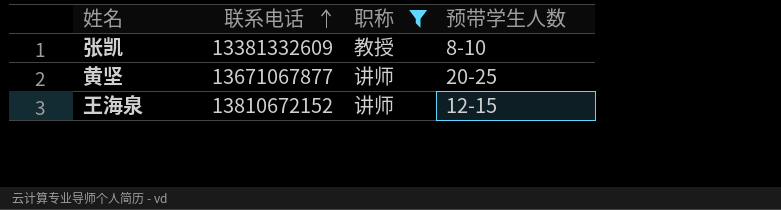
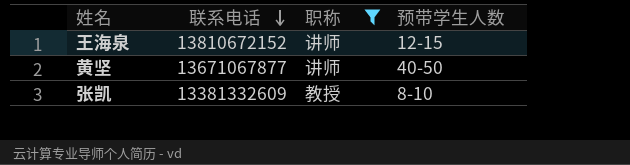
row order: 联系电话 ascending -> 联系电话 descending
黄坚 | 预带学生人数: 20-25 -> 40-50

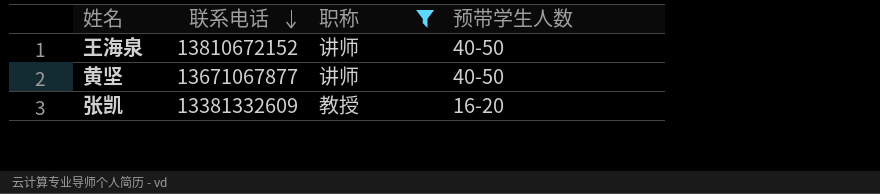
王海泉 | 预带学生人数: 12-15 -> 40-50
张凯 | 预带学生人数: 8-10 -> 16-20

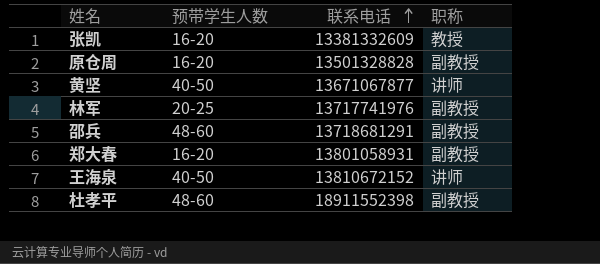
filter: 职称 != 副教授 -> none
row order: 联系电话 descending -> 联系电话 ascending
column 预带学生人数 | position: 4 -> 2

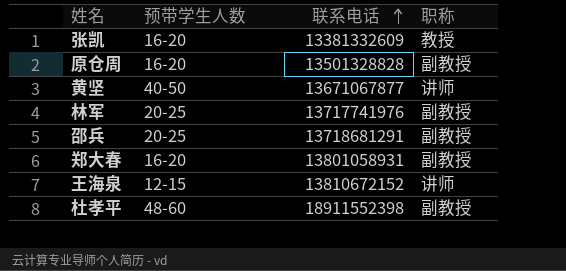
邵兵 | 预带学生人数: 48-60 -> 20-25
王海泉 | 预带学生人数: 40-50 -> 12-15

